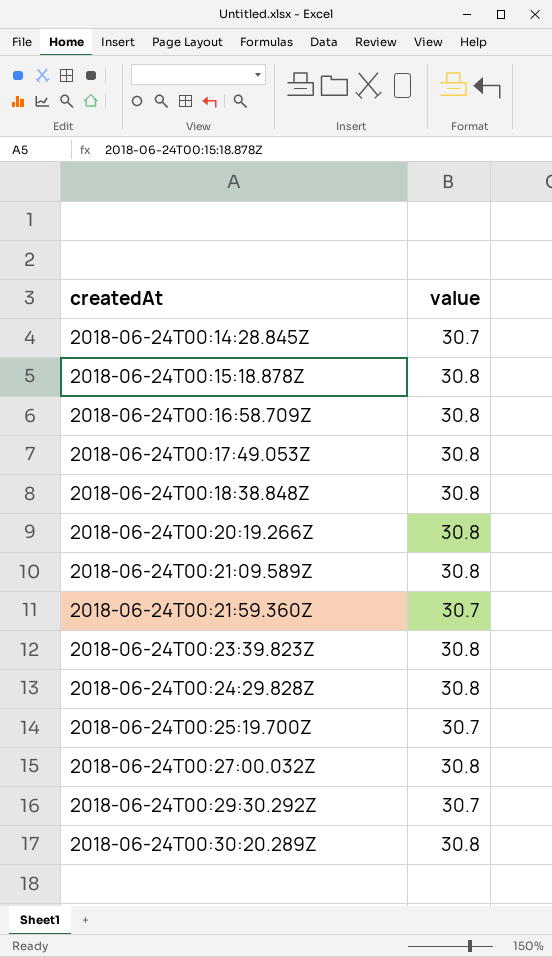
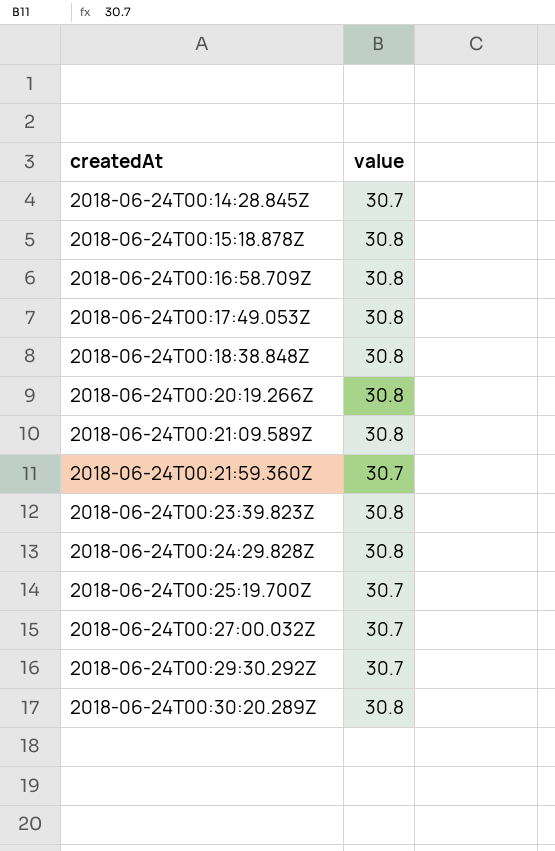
2018-06-24T00:27:00.032Z | value: 30.8 -> 30.7

